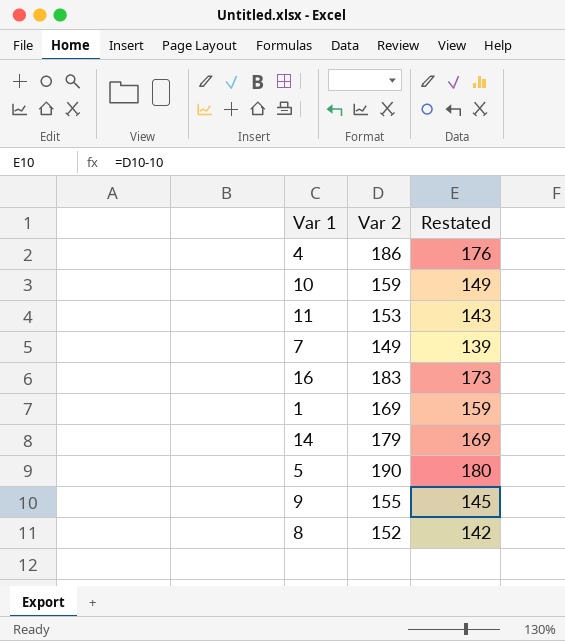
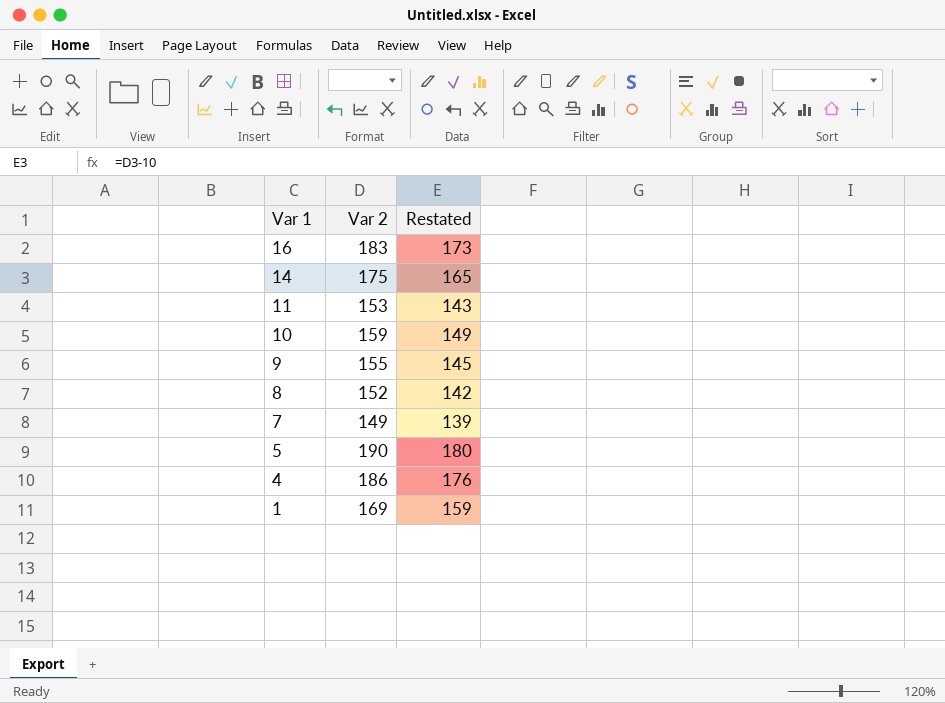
row order: none -> Var 1 descending
14 | Var 2: 179 -> 175
14 | Restated: 169 -> 165

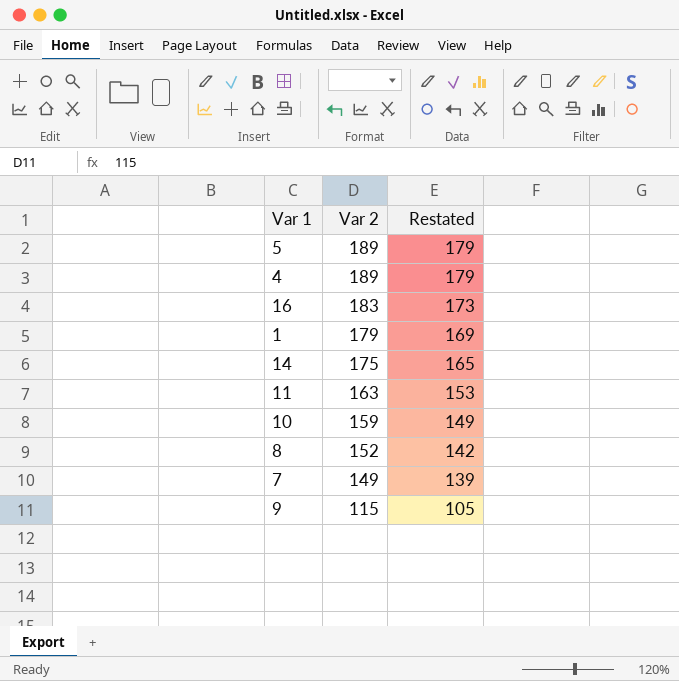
row order: Var 1 descending -> Var 2 descending
5 | Var 2: 190 -> 189
5 | Restated: 180 -> 179
4 | Var 2: 186 -> 189
4 | Restated: 176 -> 179
1 | Var 2: 169 -> 179
1 | Restated: 159 -> 169
11 | Var 2: 153 -> 163
11 | Restated: 143 -> 153
9 | Var 2: 155 -> 115
9 | Restated: 145 -> 105

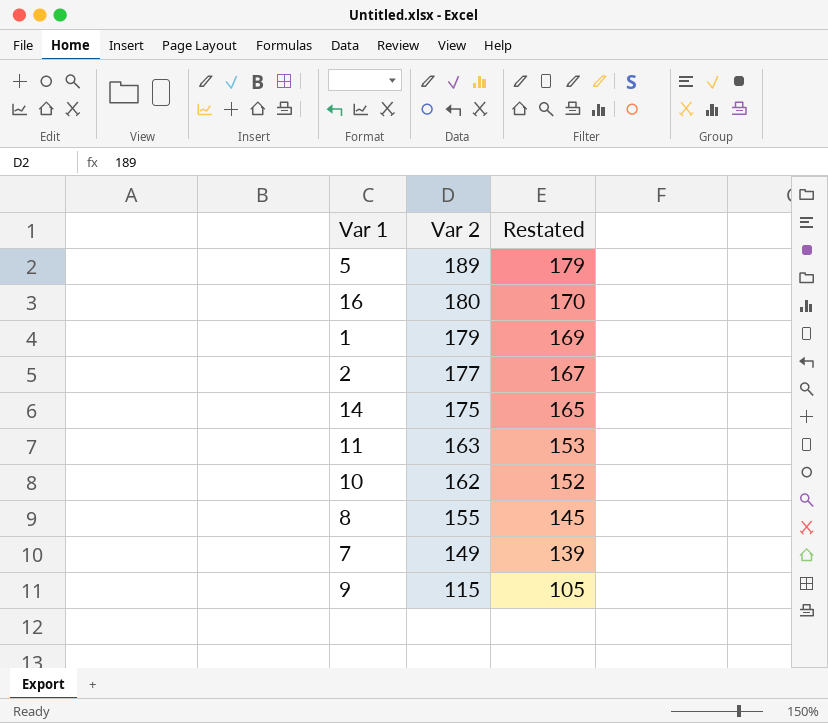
row 4: 189 | 179 -> none
16 | Var 2: 183 -> 180
16 | Restated: 173 -> 170
row 2: none -> 177 | 167
10 | Var 2: 159 -> 162
10 | Restated: 149 -> 152
8 | Var 2: 152 -> 155
8 | Restated: 142 -> 145

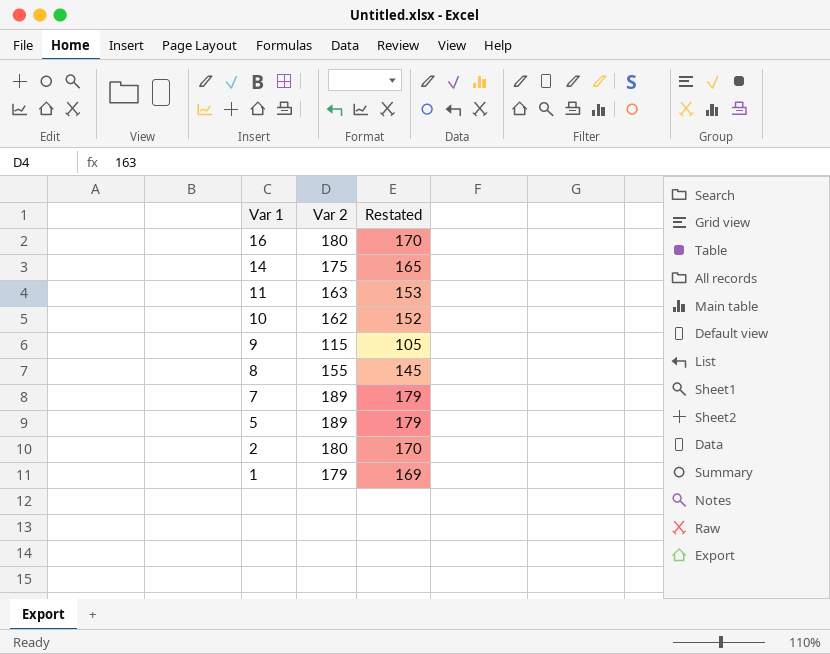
row order: Var 2 descending -> Var 1 descending
7 | Var 2: 149 -> 189
7 | Restated: 139 -> 179
2 | Var 2: 177 -> 180
2 | Restated: 167 -> 170

